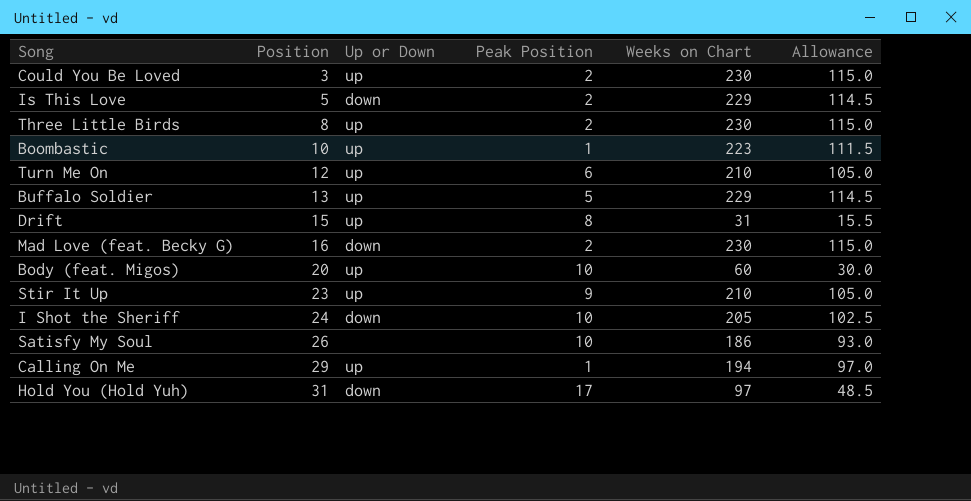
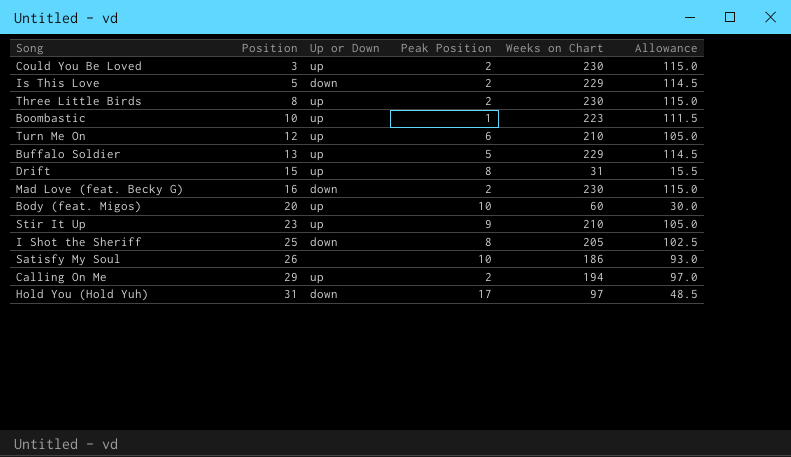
I Shot the Sheriff | Position: 24 -> 25
I Shot the Sheriff | Peak Position: 10 -> 8
Calling On Me | Peak Position: 1 -> 2

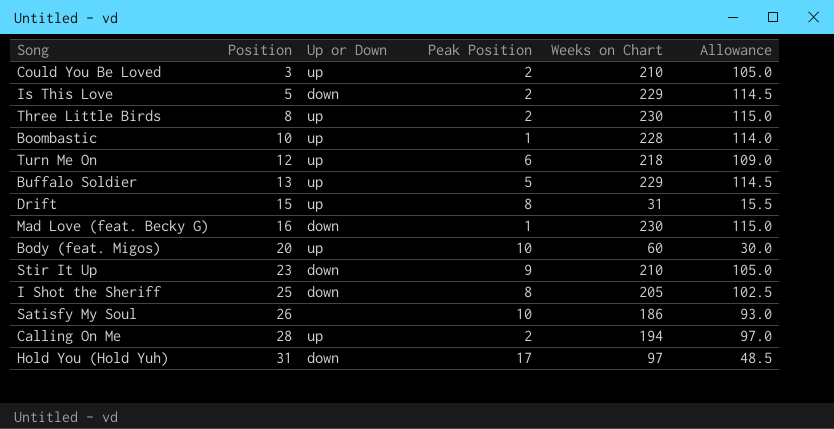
Could You Be Loved | Weeks on Chart: 230 -> 210
Could You Be Loved | Allowance: 115.0 -> 105.0
Boombastic | Weeks on Chart: 223 -> 228
Boombastic | Allowance: 111.5 -> 114.0
Turn Me On | Weeks on Chart: 210 -> 218
Turn Me On | Allowance: 105.0 -> 109.0
Mad Love (feat. Becky G) | Peak Position: 2 -> 1
Stir It Up | Up or Down: up -> down
Calling On Me | Position: 29 -> 28

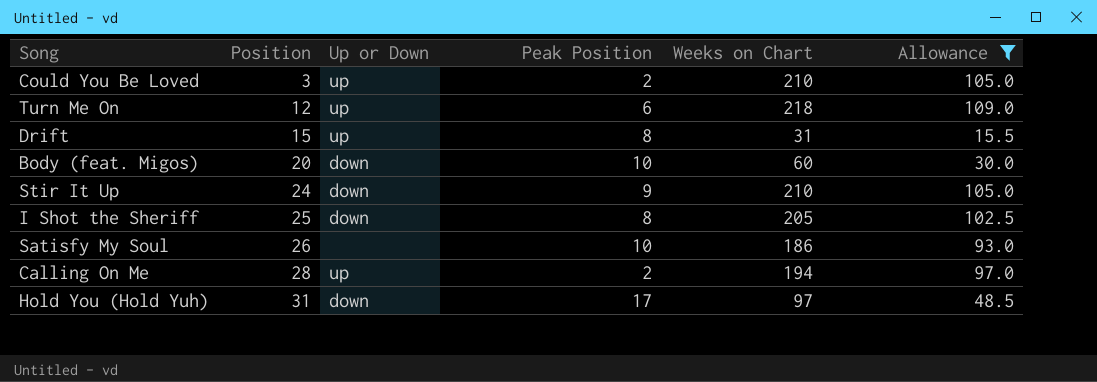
filter: none -> Allowance <= 109.0
Body (feat. Migos) | Up or Down: up -> down
Stir It Up | Position: 23 -> 24

